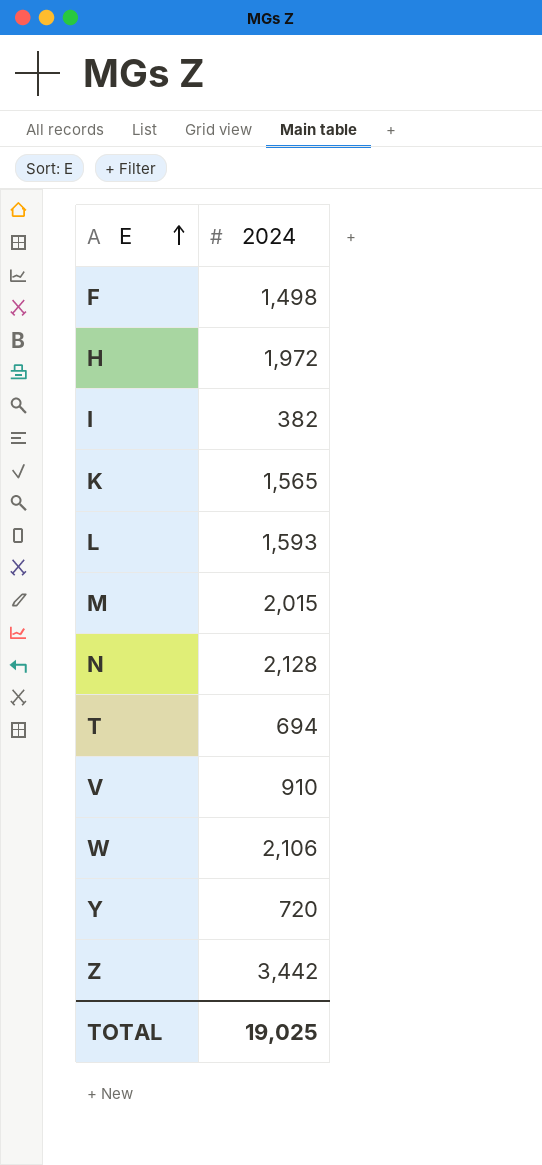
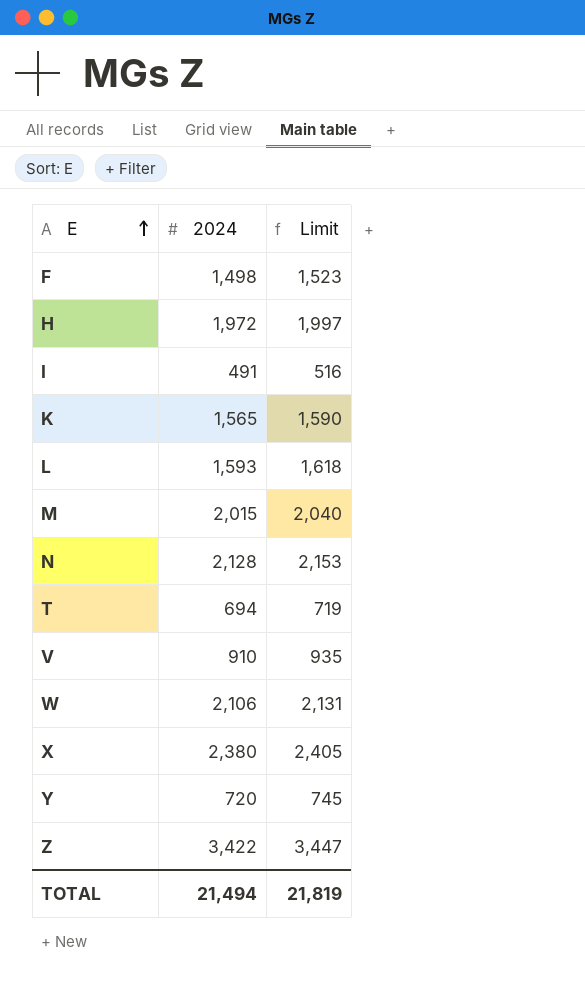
column Limit | formula: none -> [2024] + 25
I | 2024: 382 -> 491
row X: none -> 2,380 | 2,405
Z | 2024: 3,442 -> 3,422
TOTAL | 2024: 19,025 -> 21,494

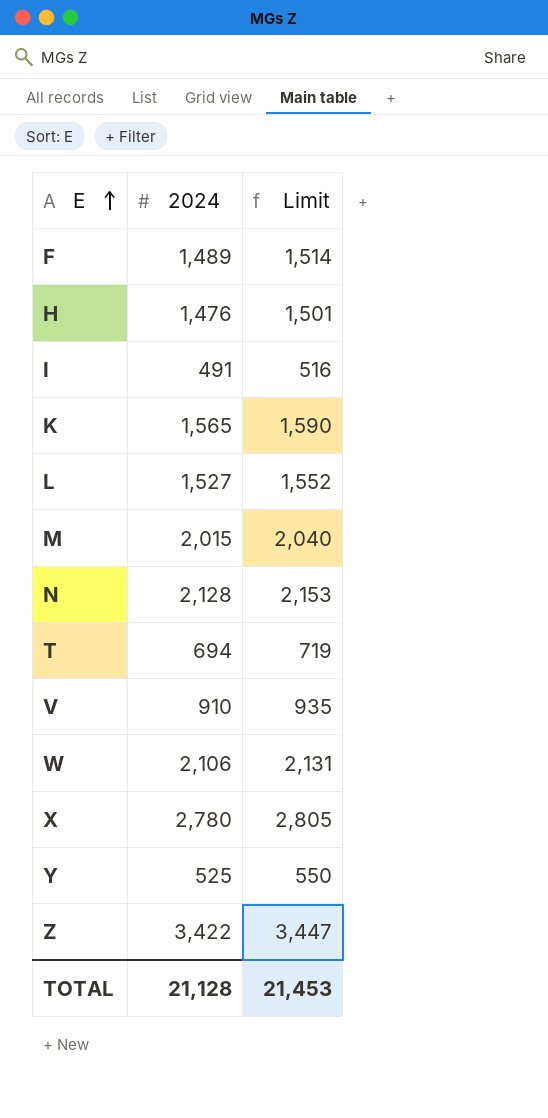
F | 2024: 1,498 -> 1,489
F | Limit: 1,523 -> 1,514
H | 2024: 1,972 -> 1,476
H | Limit: 1,997 -> 1,501
L | 2024: 1,593 -> 1,527
L | Limit: 1,618 -> 1,552
X | 2024: 2,380 -> 2,780
X | Limit: 2,405 -> 2,805
Y | 2024: 720 -> 525
Y | Limit: 745 -> 550
TOTAL | 2024: 21,494 -> 21,128
TOTAL | Limit: 21,819 -> 21,453

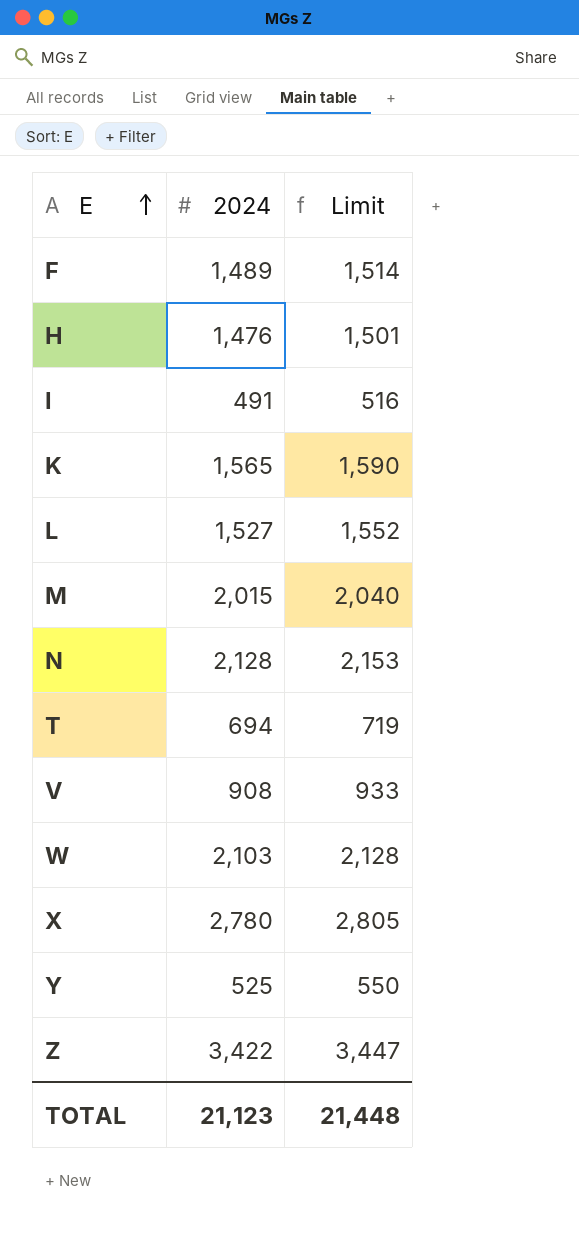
V | 2024: 910 -> 908
V | Limit: 935 -> 933
W | 2024: 2,106 -> 2,103
W | Limit: 2,131 -> 2,128
TOTAL | 2024: 21,128 -> 21,123
TOTAL | Limit: 21,453 -> 21,448

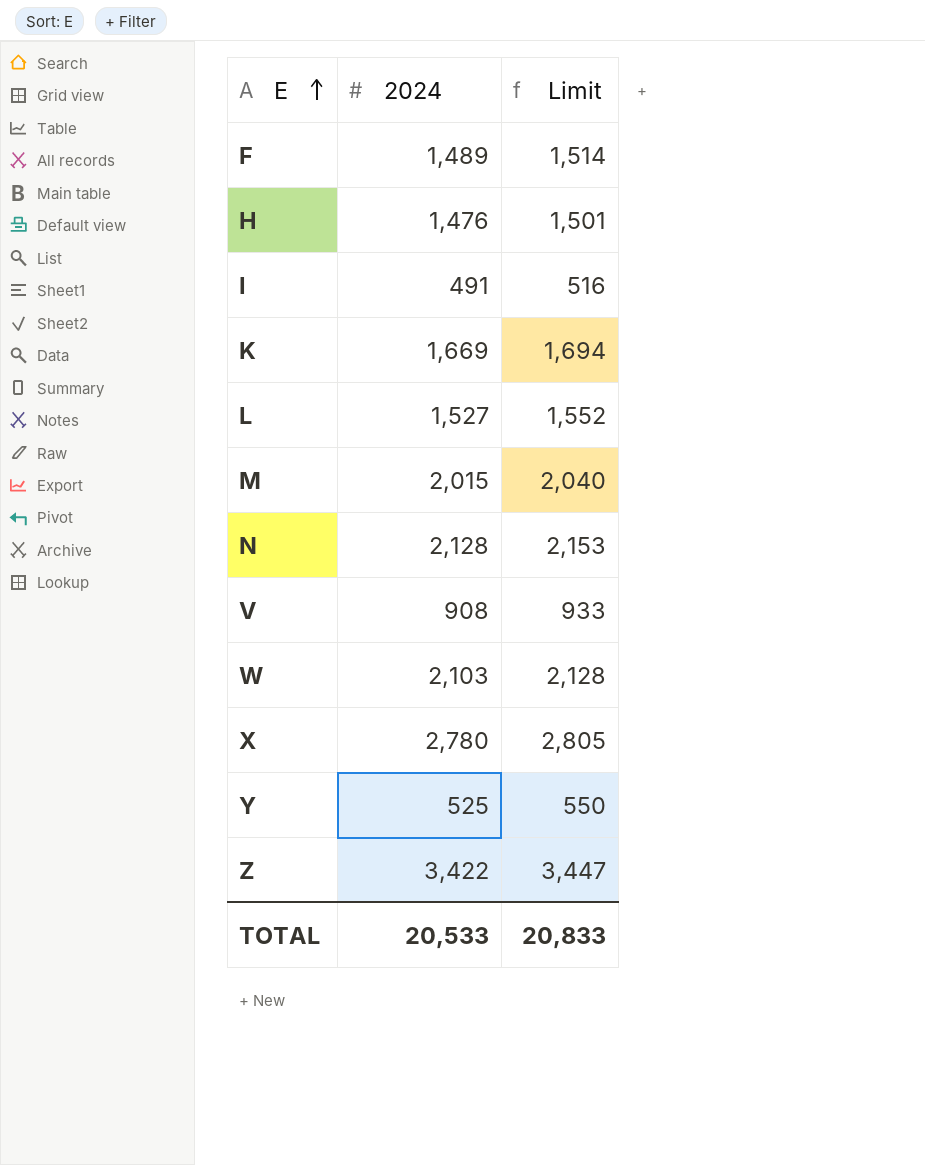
row T: 694 | 719 -> none
K | 2024: 1,565 -> 1,669
K | Limit: 1,590 -> 1,694
TOTAL | 2024: 21,123 -> 20,533
TOTAL | Limit: 21,448 -> 20,833

